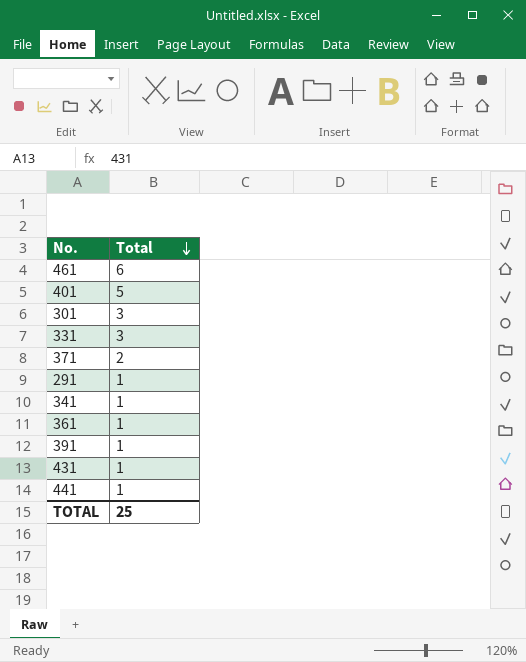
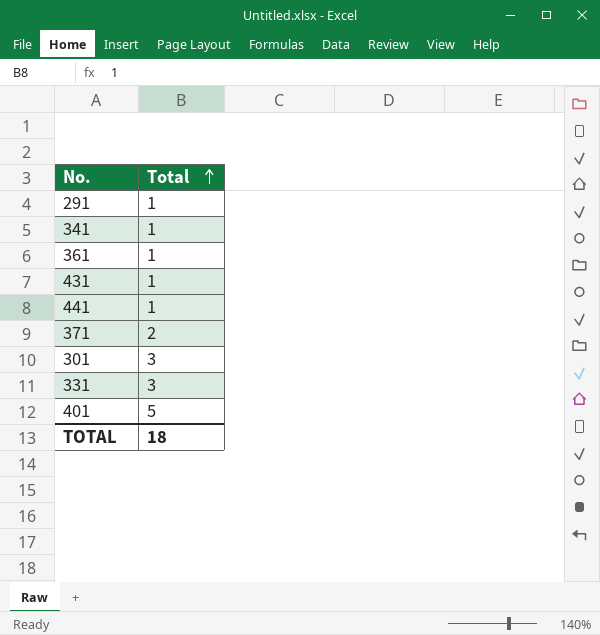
row order: Total descending -> Total ascending
row 461: 6 -> none
row 391: 1 -> none
TOTAL | Total: 25 -> 18

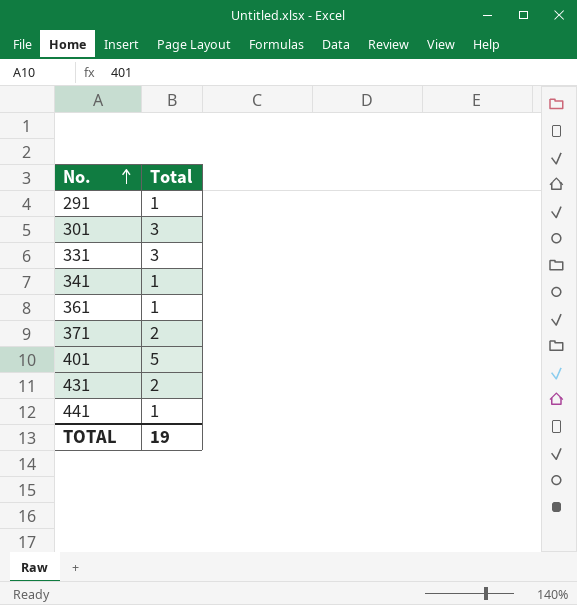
row order: Total ascending -> No. ascending
431 | Total: 1 -> 2
TOTAL | Total: 18 -> 19

